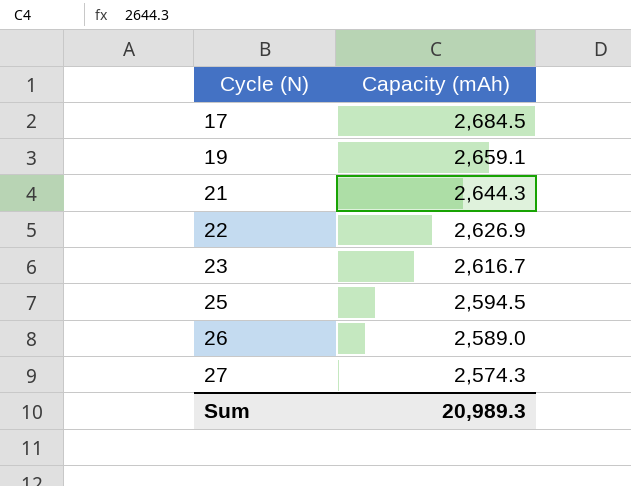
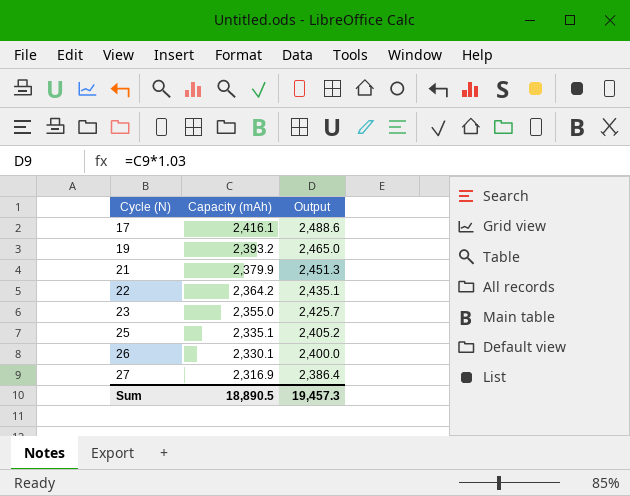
column Output | formula: none -> [Capacity (mAh)] * 1.03
17 | Capacity (mAh): 2,684.5 -> 2,416.1
19 | Capacity (mAh): 2,659.1 -> 2,393.2
21 | Capacity (mAh): 2,644.3 -> 2,379.9
22 | Capacity (mAh): 2,626.9 -> 2,364.2
23 | Capacity (mAh): 2,616.7 -> 2,355.0
25 | Capacity (mAh): 2,594.5 -> 2,335.1
26 | Capacity (mAh): 2,589.0 -> 2,330.1
27 | Capacity (mAh): 2,574.3 -> 2,316.9
Sum | Capacity (mAh): 20,989.3 -> 18,890.5

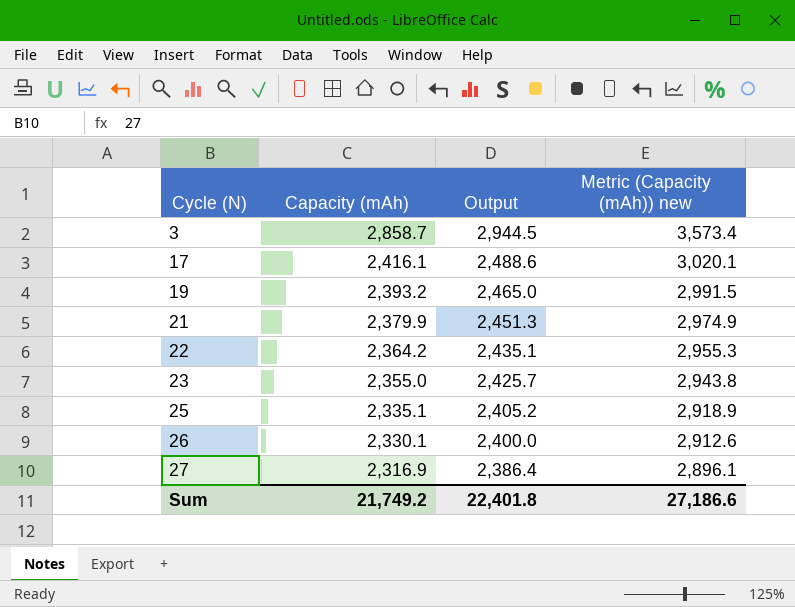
column Metric (Capacity (mAh)) new | formula: none -> [Capacity (mAh)] * 1.25
row 3: none -> 2,858.7 | 2,944.5 | 3,573.4
Sum | Capacity (mAh): 18,890.5 -> 21,749.2
Sum | Output: 19,457.3 -> 22,401.8

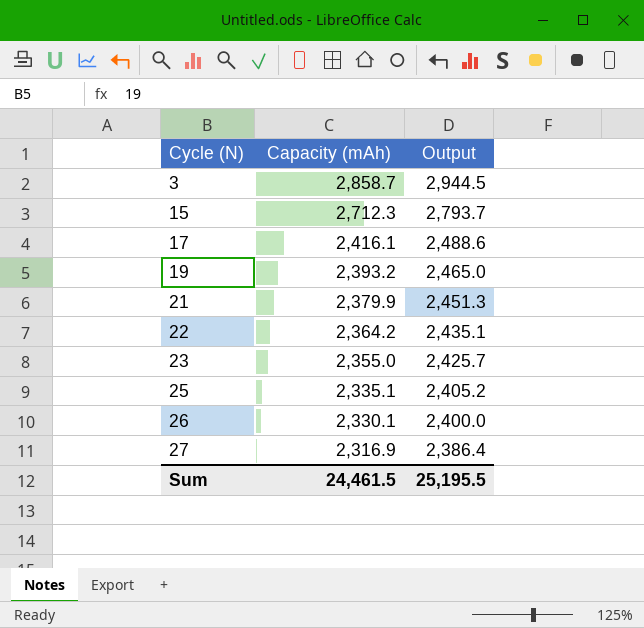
column Metric (Capacity (mAh)) new | formula: [Capacity (mAh)] * 1.25 -> none
row 15: none -> 2,712.3 | 2,793.7
Sum | Capacity (mAh): 21,749.2 -> 24,461.5
Sum | Output: 22,401.8 -> 25,195.5

